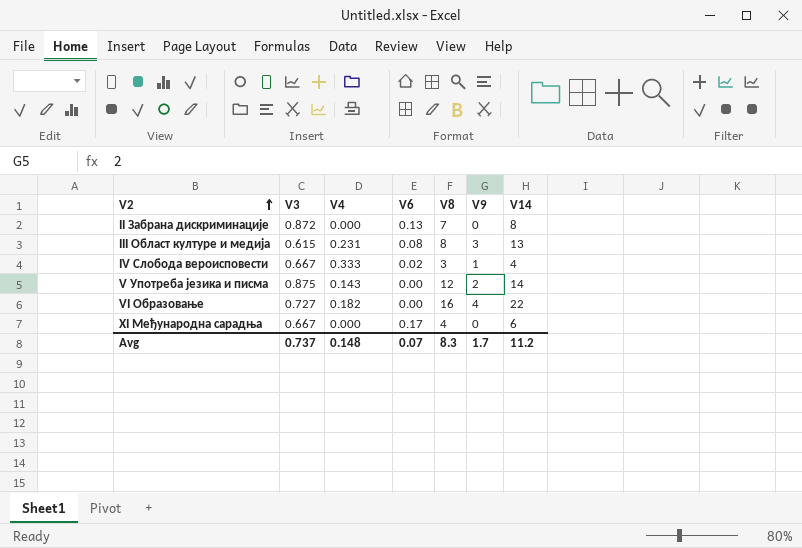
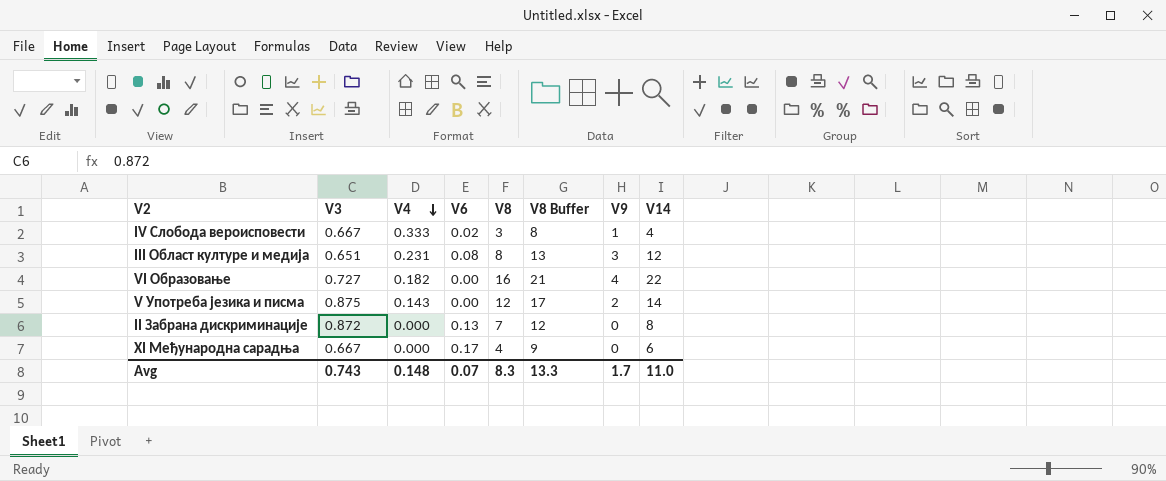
row order: V2 ascending -> V4 descending
column V8 Buffer | formula: none -> [V8] + 5
III Област културе и мeдија | V3: 0.615 -> 0.651
III Област културе и мeдија | V14: 13 -> 12
Avg | V3: 0.737 -> 0.743
Avg | V14: 11.2 -> 11.0

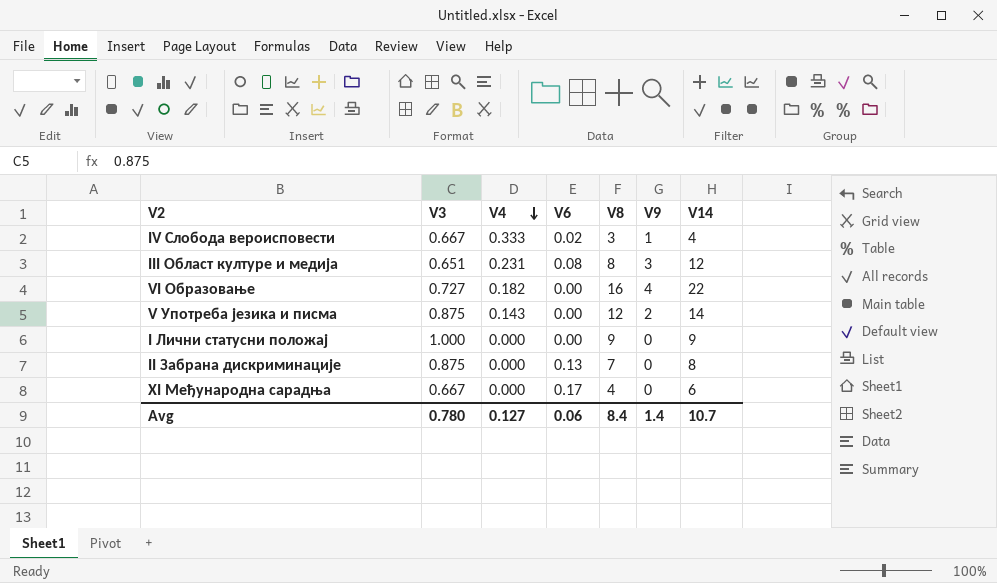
column V8 Buffer | formula: [V8] + 5 -> none
row I Лични статусни положај: none -> 1.000 | 0.000 | 0.00 | 9 | 0 | 9
II Забрана дискриминације | V3: 0.872 -> 0.875
Avg | V3: 0.743 -> 0.780
Avg | V4: 0.148 -> 0.127
Avg | V6: 0.07 -> 0.06
Avg | V8: 8.3 -> 8.4
Avg | V9: 1.7 -> 1.4
Avg | V14: 11.0 -> 10.7

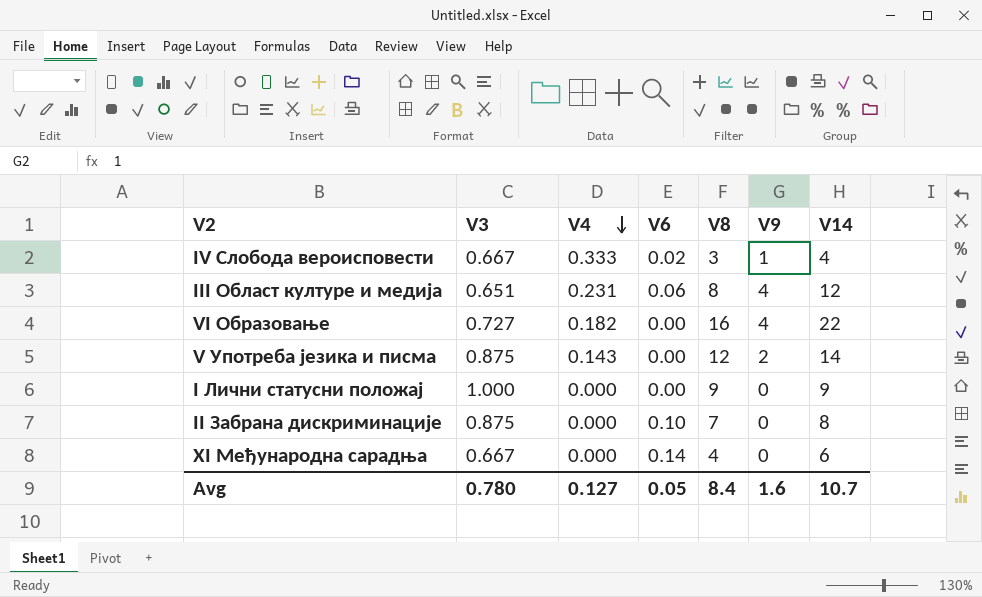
III Област културе и мeдија | V6: 0.08 -> 0.06
III Област културе и мeдија | V9: 3 -> 4
II Забрана дискриминације | V6: 0.13 -> 0.10
XI Међународна сарадња | V6: 0.17 -> 0.14
Avg | V6: 0.06 -> 0.05
Avg | V9: 1.4 -> 1.6

